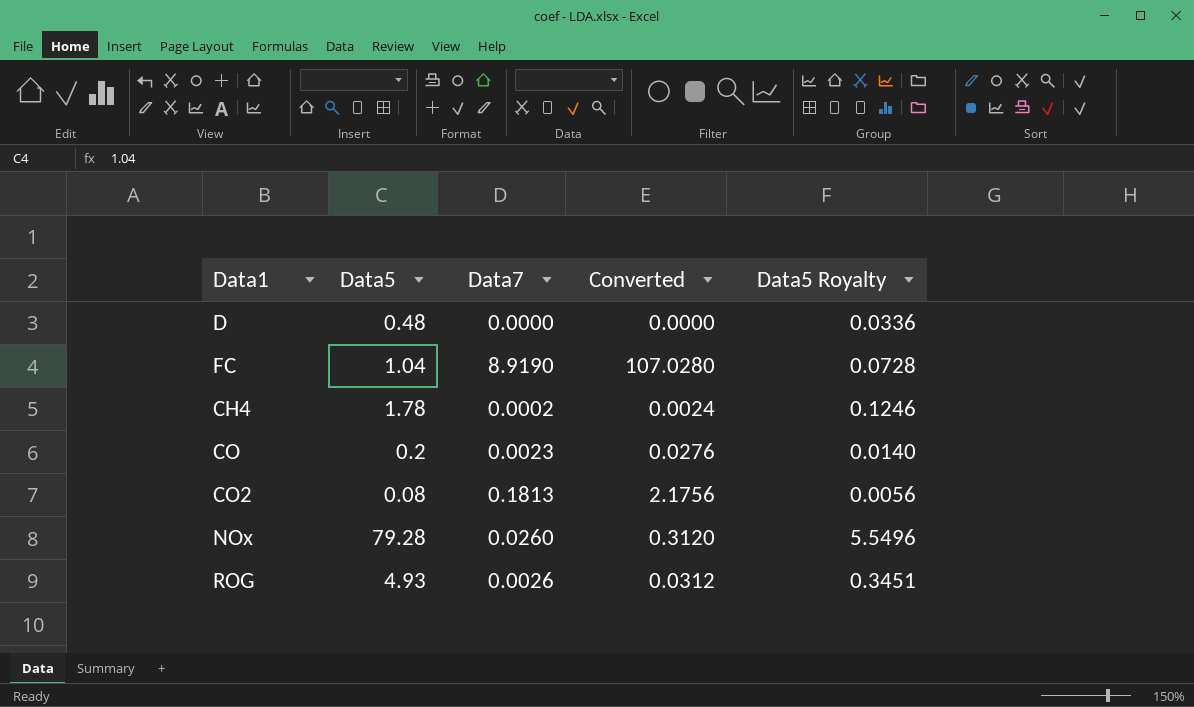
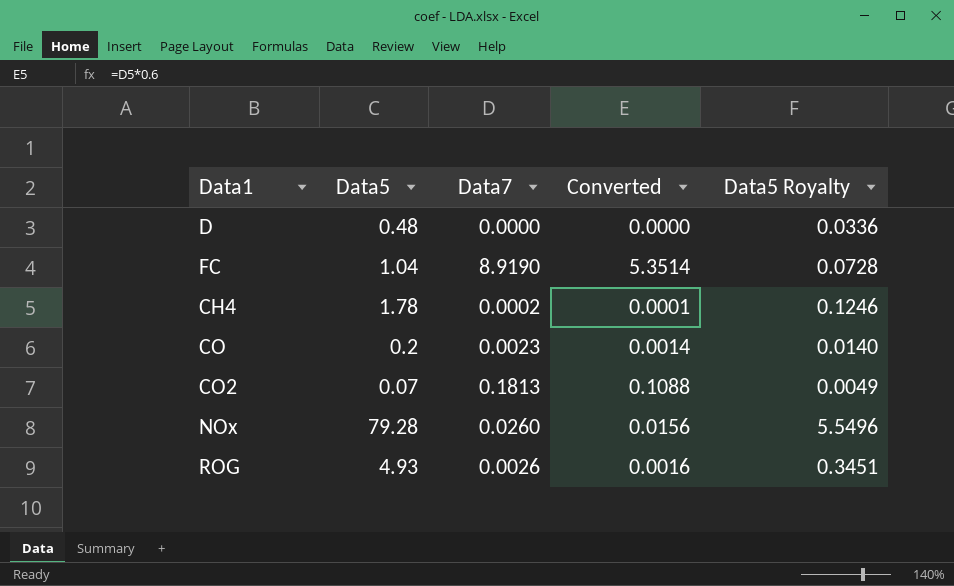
column Converted | formula: [Data7] * 12 -> [Data7] * 0.6
CO2 | Data5: 0.08 -> 0.07
CO2 | Data5 Royalty: 0.0056 -> 0.0049

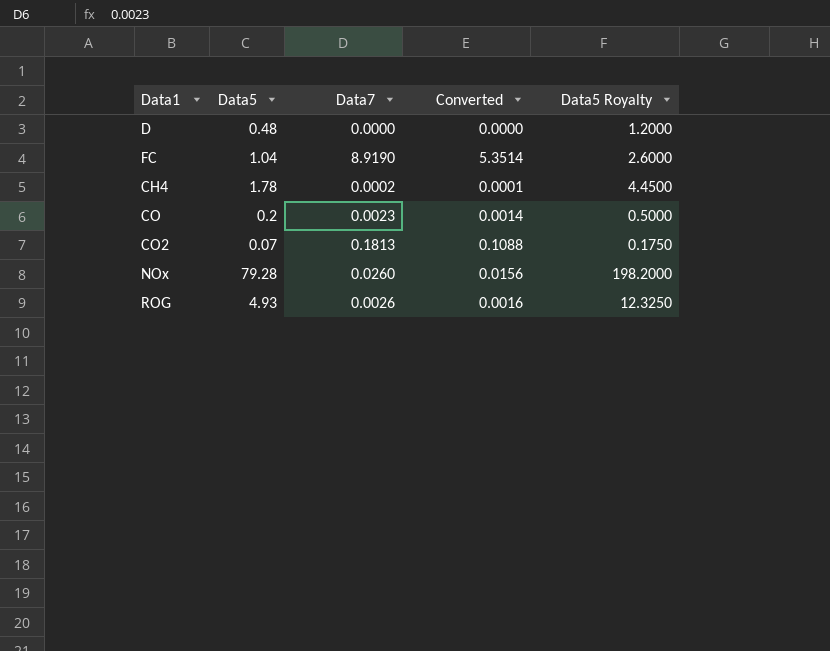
column Data5 Royalty | formula: [Data5] * 0.07 -> [Data5] * 2.5

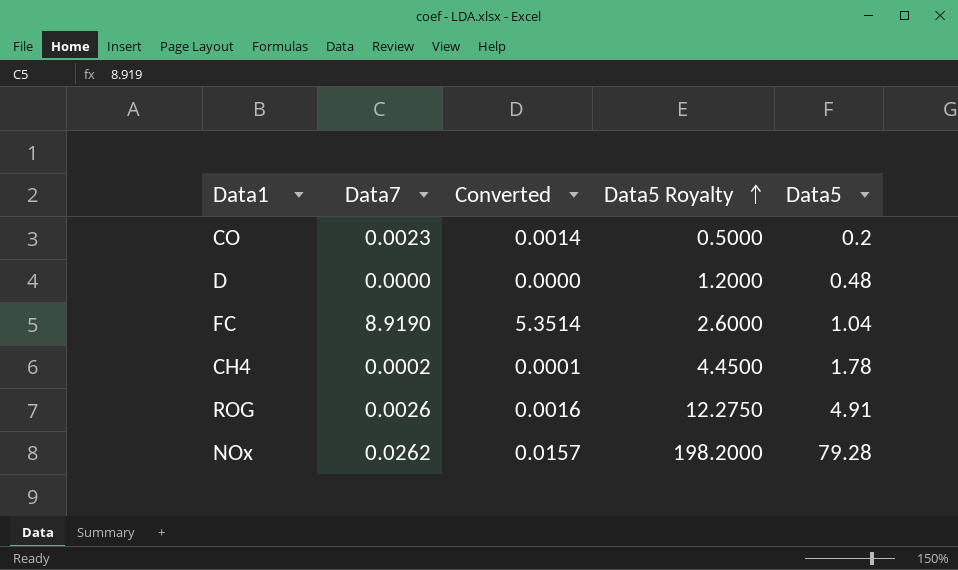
row order: none -> Data5 Royalty ascending
column Data5 | position: 2 -> 5
row CO2: 0.07 | 0.1813 | 0.1088 | 0.1750 -> none
ROG | Data5 Royalty: 12.3250 -> 12.2750
ROG | Data5: 4.93 -> 4.91
NOx | Data7: 0.0260 -> 0.0262
NOx | Converted: 0.0156 -> 0.0157

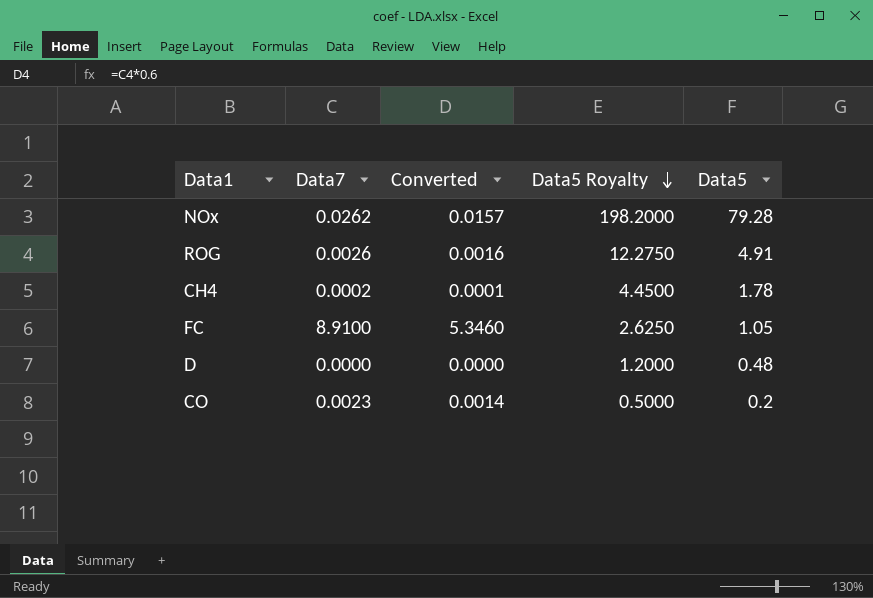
row order: Data5 Royalty ascending -> Data5 Royalty descending
FC | Data7: 8.9190 -> 8.9100
FC | Converted: 5.3514 -> 5.3460
FC | Data5 Royalty: 2.6000 -> 2.6250
FC | Data5: 1.04 -> 1.05

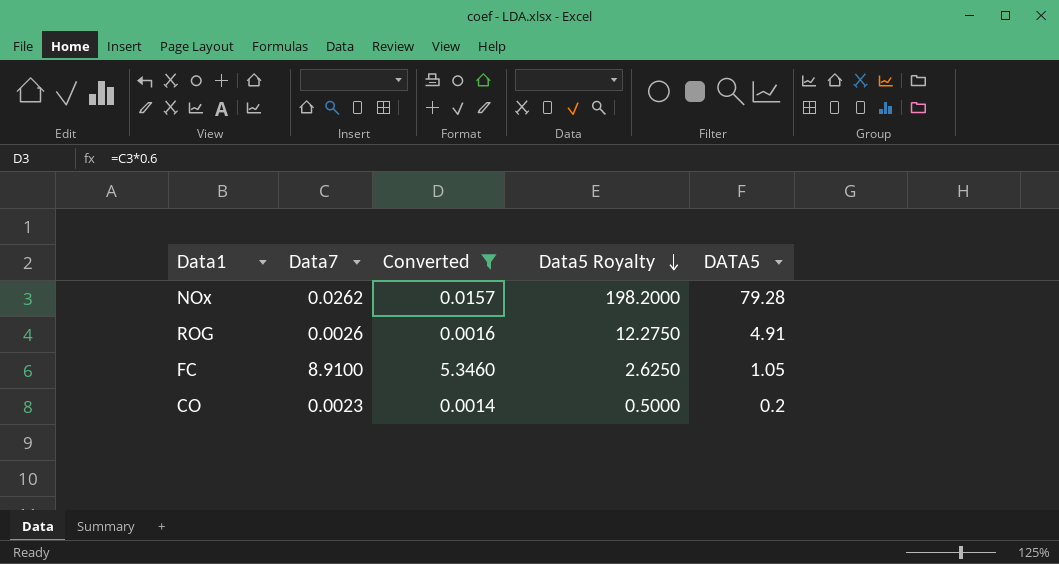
filter: none -> Converted >= 0.0014
column name: Data5 -> DATA5

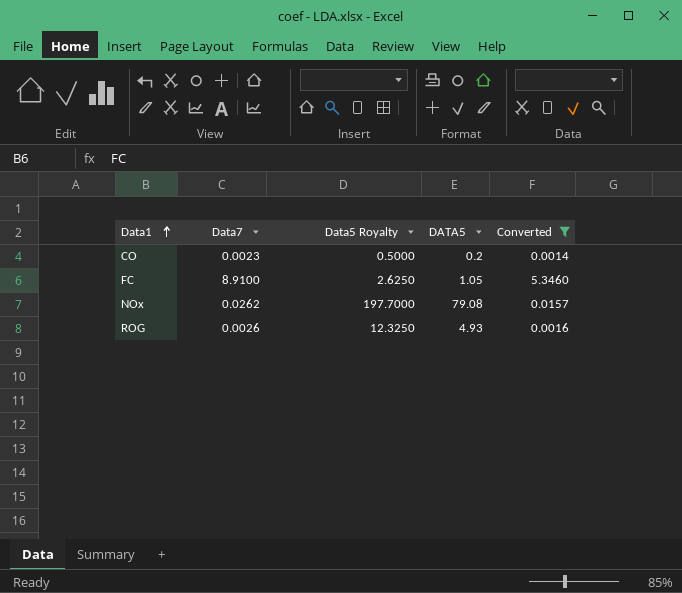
row order: Data5 Royalty descending -> Data1 ascending
column Converted | position: 3 -> 5
NOx | Data5 Royalty: 198.2000 -> 197.7000
NOx | DATA5: 79.28 -> 79.08
ROG | Data5 Royalty: 12.2750 -> 12.3250
ROG | DATA5: 4.91 -> 4.93

